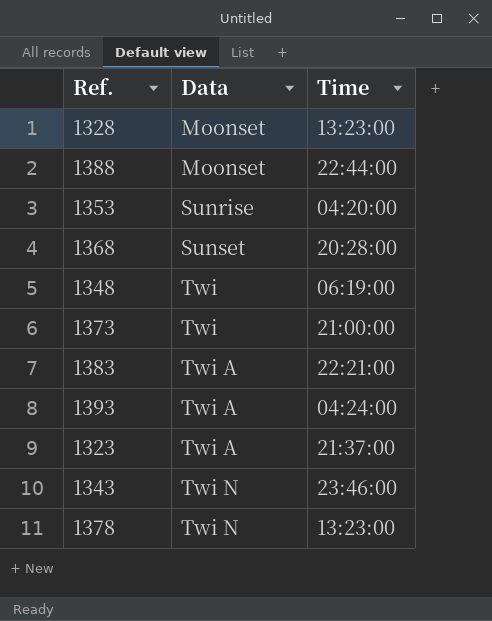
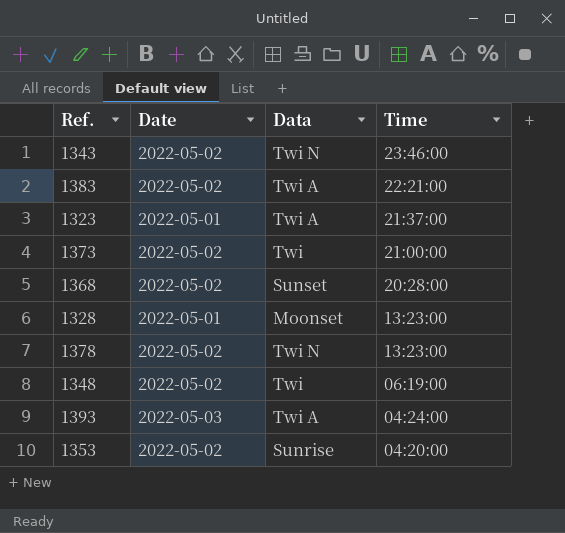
row order: Data ascending -> Time descending
column Date | position: none -> 2
row 1388: Moonset | 22:44:00 -> none

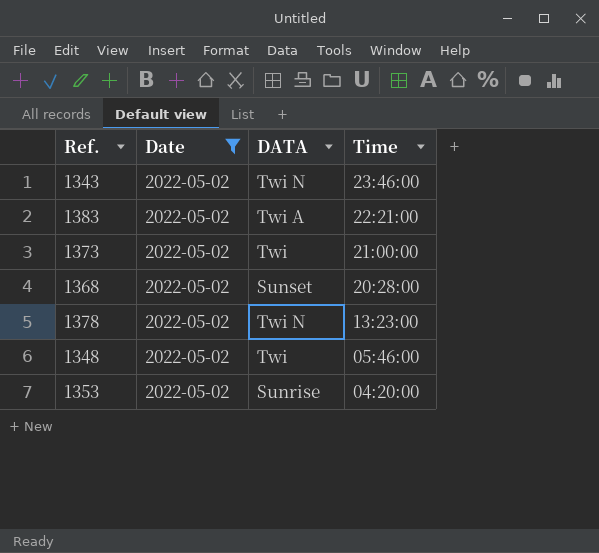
filter: none -> Date = 2022-05-02
column name: Data -> DATA
1348 | Time: 06:19:00 -> 05:46:00

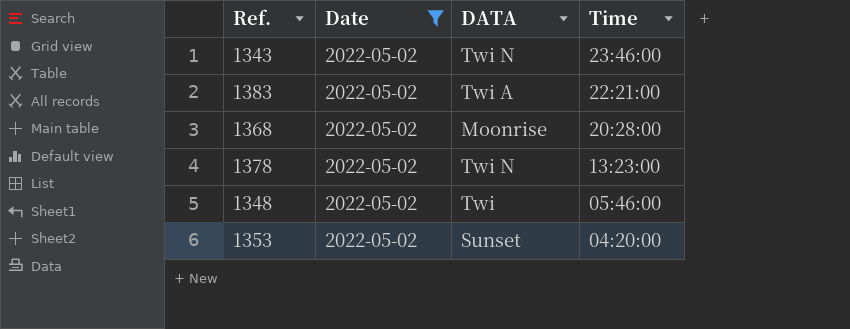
row 1373: 2022-05-02 | Twi | 21:00:00 -> none
1368 | DATA: Sunset -> Moonrise
1353 | DATA: Sunrise -> Sunset

